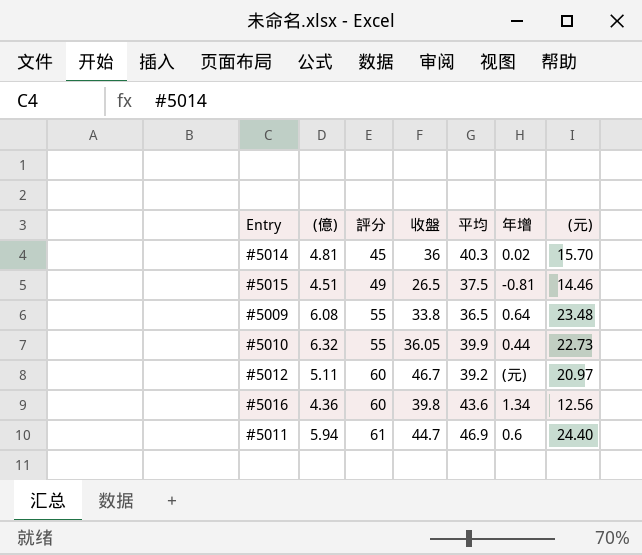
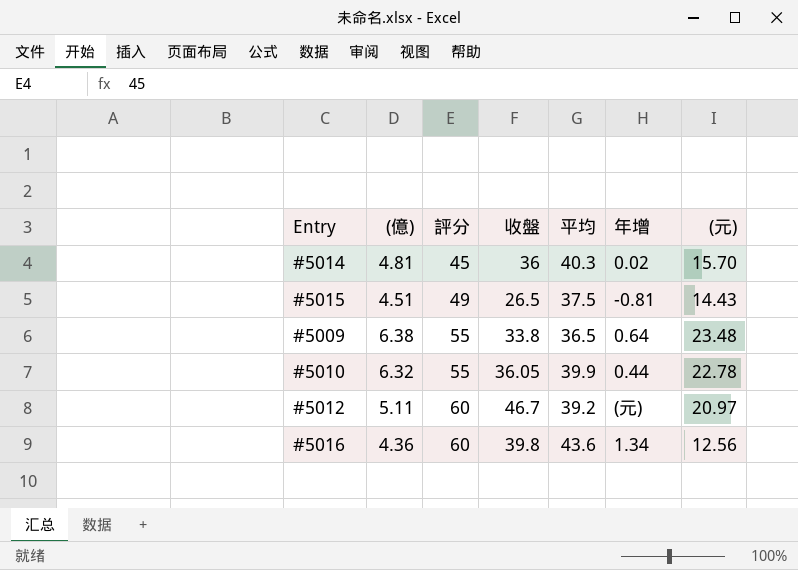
row #5011: 5.94 | 61 | 44.7 | 46.9 | 0.6 | 24.40 -> none
#5015 | (元): 14.46 -> 14.43
#5009 | (億): 6.08 -> 6.38
#5010 | (元): 22.73 -> 22.78

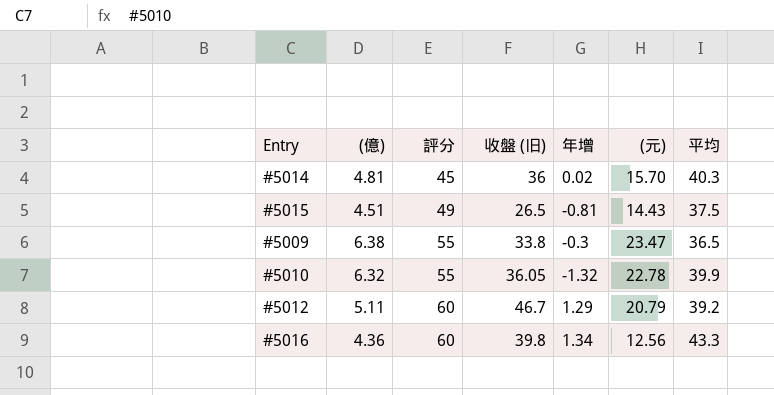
column name: 收盤 -> 收盤 (旧)
column 平均 | position: 5 -> 7
#5009 | 年增: 0.64 -> -0.3
#5009 | (元): 23.48 -> 23.47
#5010 | 年增: 0.44 -> -1.32
#5012 | 年增: (元) -> 1.29
#5012 | (元): 20.97 -> 20.79
#5016 | 平均: 43.6 -> 43.3

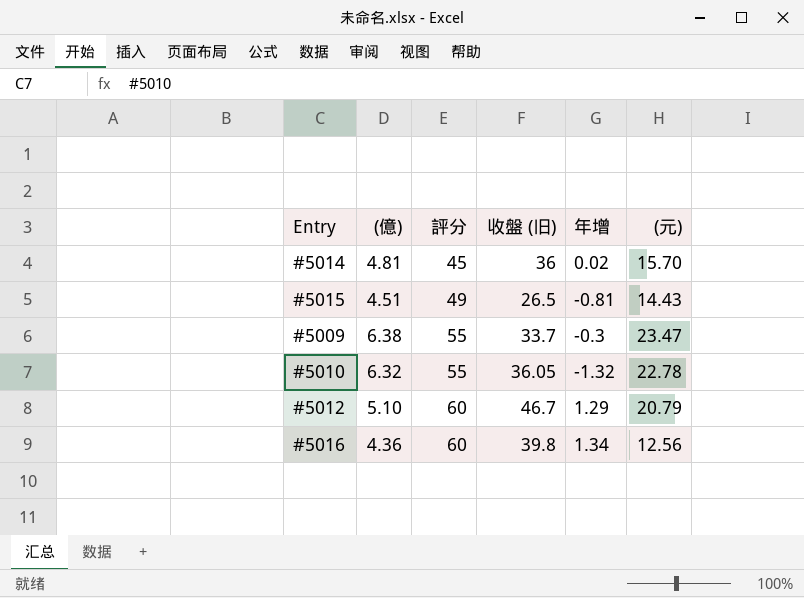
column 平均 | position: 7 -> none
#5009 | 收盤 (旧): 33.8 -> 33.7
#5012 | (億): 5.11 -> 5.10

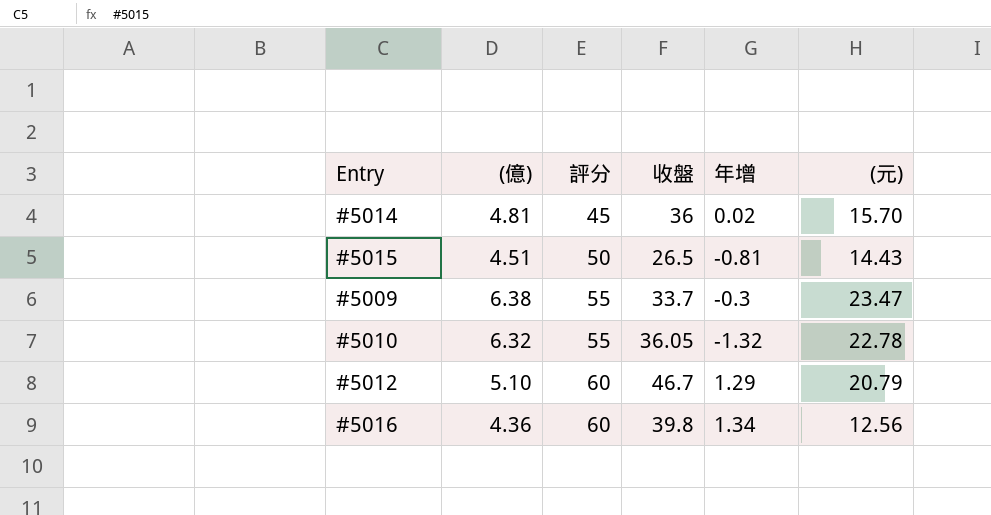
column name: 收盤 (旧) -> 收盤
#5015 | 評分: 49 -> 50

